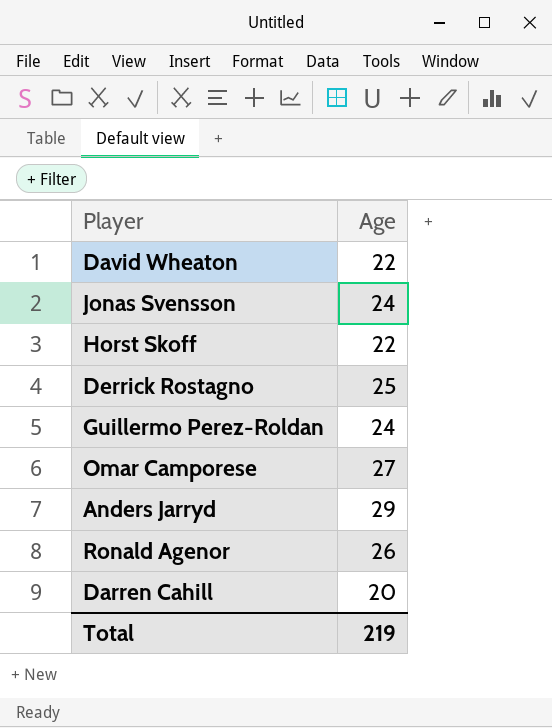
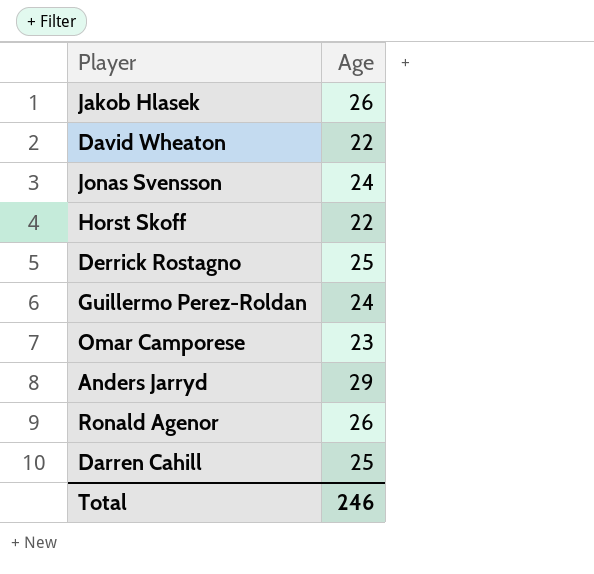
row Jakob Hlasek: none -> 26
Omar Camporese | Age: 27 -> 23
Darren Cahill | Age: 20 -> 25
Total | Age: 219 -> 246

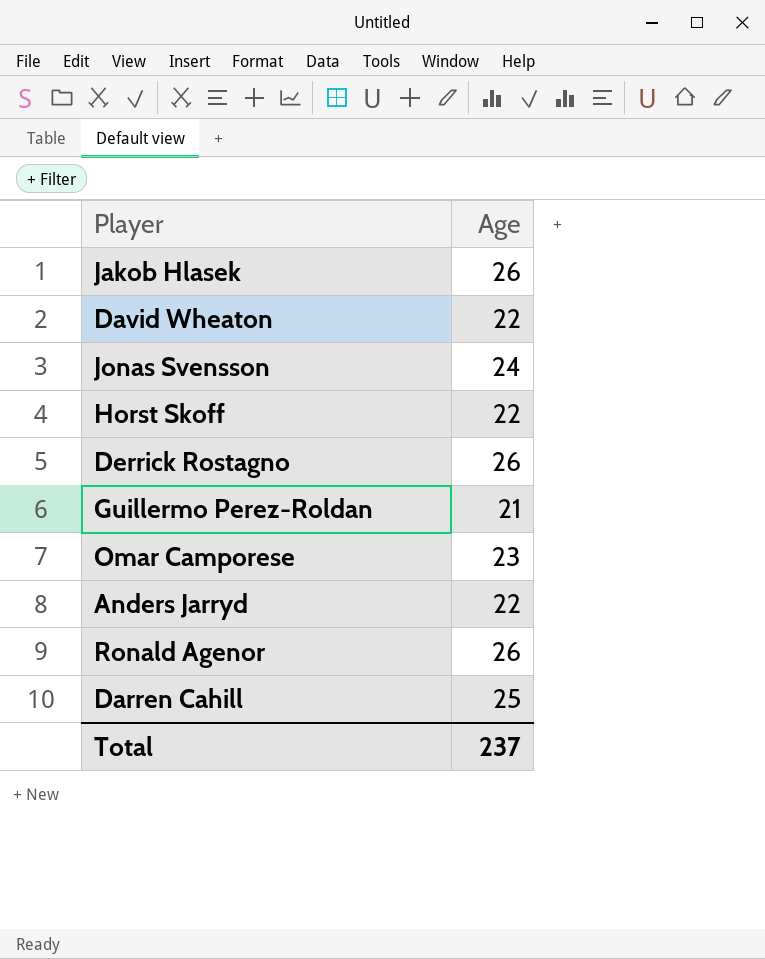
Derrick Rostagno | Age: 25 -> 26
Guillermo Perez-Roldan | Age: 24 -> 21
Anders Jarryd | Age: 29 -> 22
Total | Age: 246 -> 237

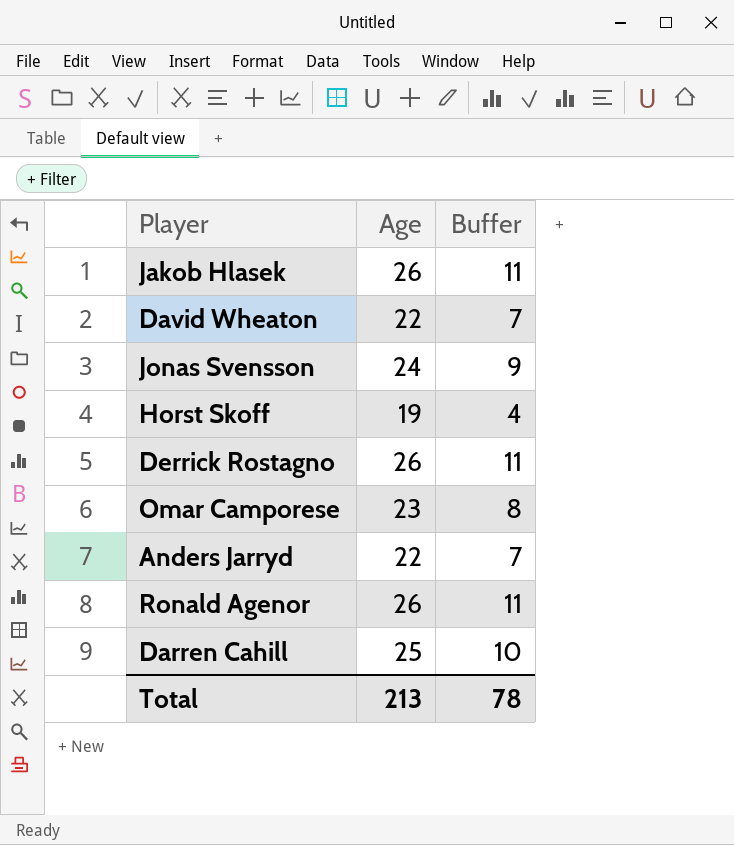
column Buffer | formula: none -> [Age] - 15
row Guillermo Perez-Roldan: 21 -> none
Horst Skoff | Age: 22 -> 19
Total | Age: 237 -> 213

